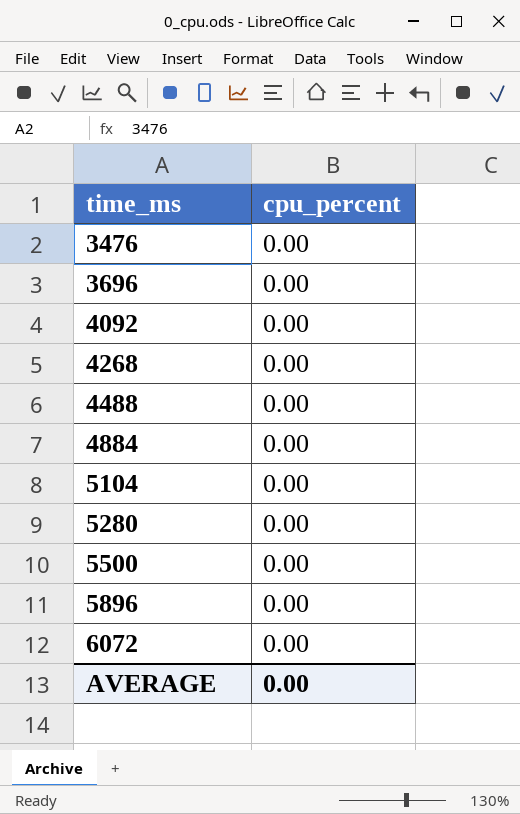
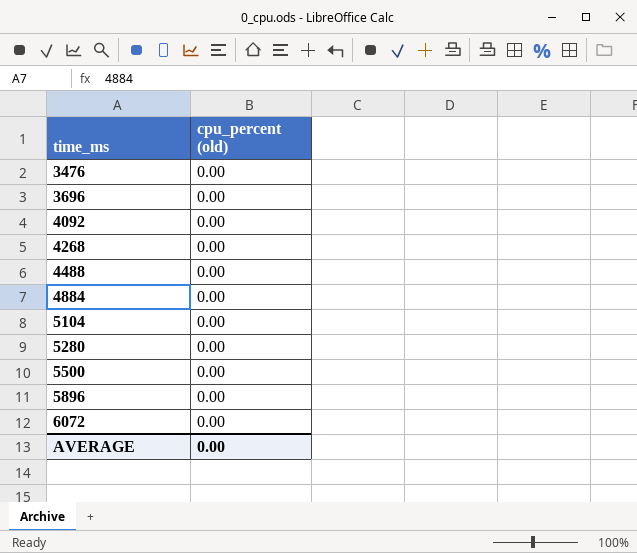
column name: cpu_percent -> cpu_percent (old)

